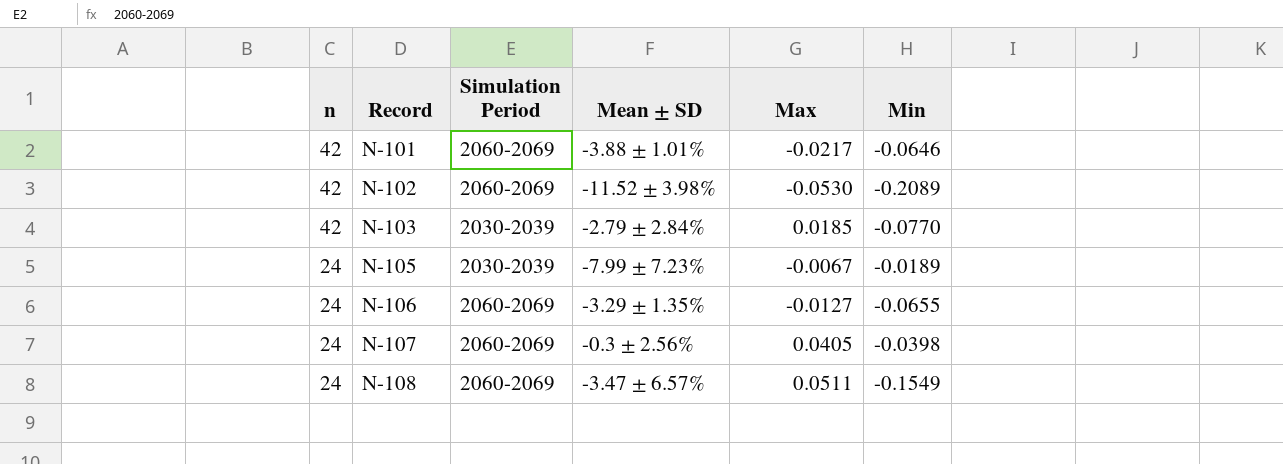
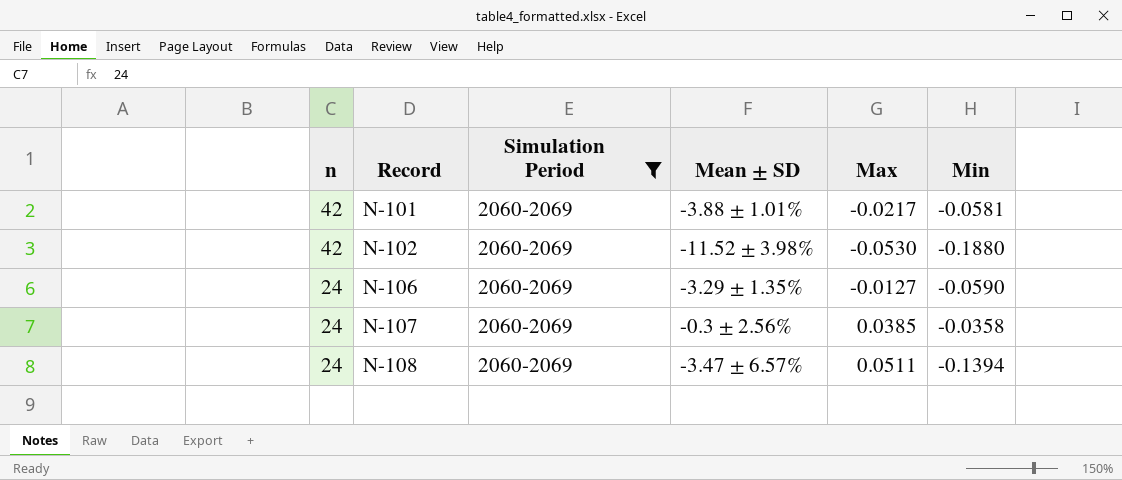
filter: none -> Simulation Period = 2060-2069
N-101 | Min: -0.0646 -> -0.0581
N-102 | Min: -0.2089 -> -0.1880
N-106 | Min: -0.0655 -> -0.0590
N-107 | Max: 0.0405 -> 0.0385
N-107 | Min: -0.0398 -> -0.0358
N-108 | Min: -0.1549 -> -0.1394

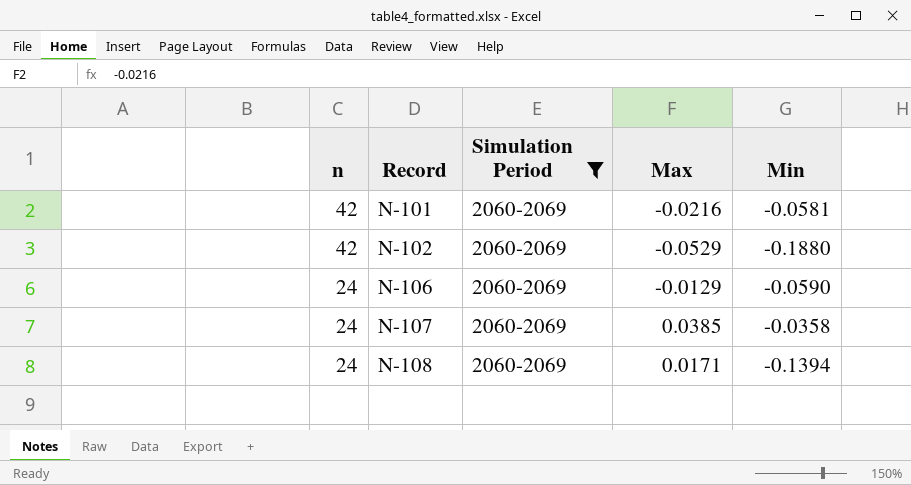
column Mean ± SD | position: 4 -> none
N-101 | Max: -0.0217 -> -0.0216
N-102 | Max: -0.0530 -> -0.0529
N-106 | Max: -0.0127 -> -0.0129
N-108 | Max: 0.0511 -> 0.0171

